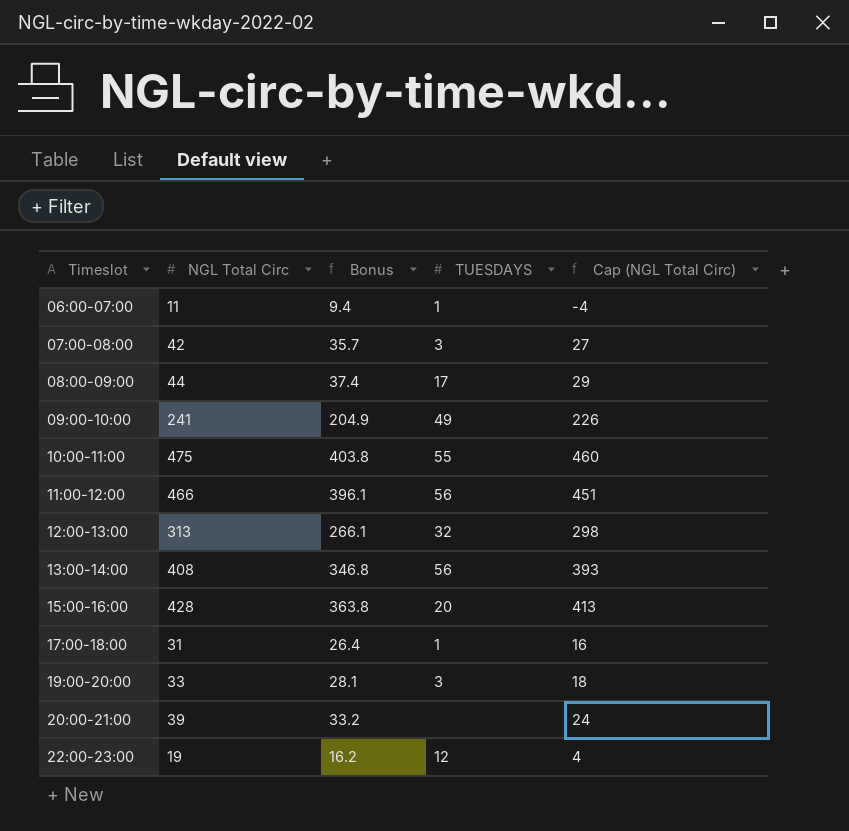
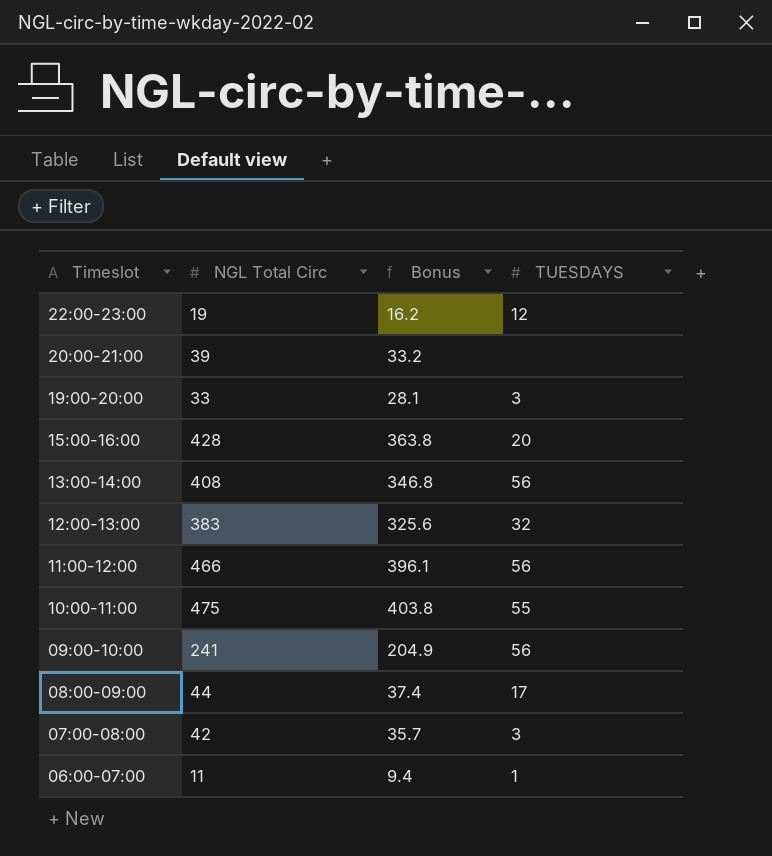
row order: Timeslot ascending -> Timeslot descending
column Cap (NGL Total Circ) | formula: [NGL Total Circ] - 15 -> none
row 17:00-18:00: 31 | 26.4 | 1 | 16 -> none
12:00-13:00 | NGL Total Circ: 313 -> 383
12:00-13:00 | Bonus: 266.1 -> 325.6
09:00-10:00 | TUESDAYS: 49 -> 56

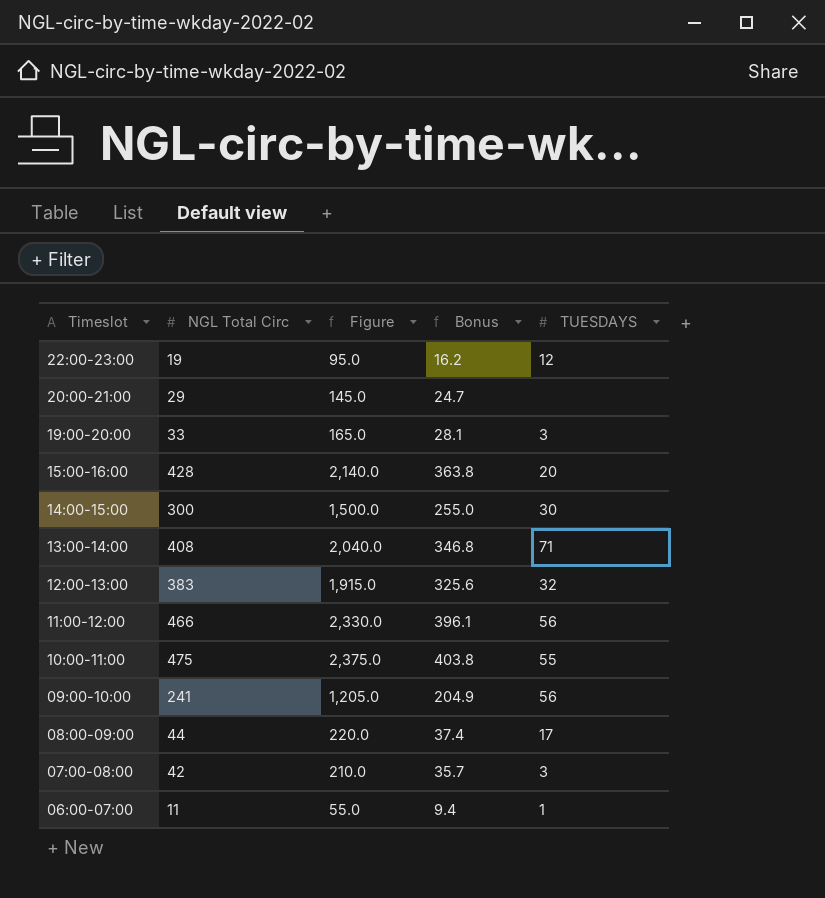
column Figure | formula: none -> [NGL Total Circ] * 5
20:00-21:00 | NGL Total Circ: 39 -> 29
20:00-21:00 | Bonus: 33.2 -> 24.7
row 14:00-15:00: none -> 300 | 1,500.0 | 255.0 | 30
13:00-14:00 | TUESDAYS: 56 -> 71

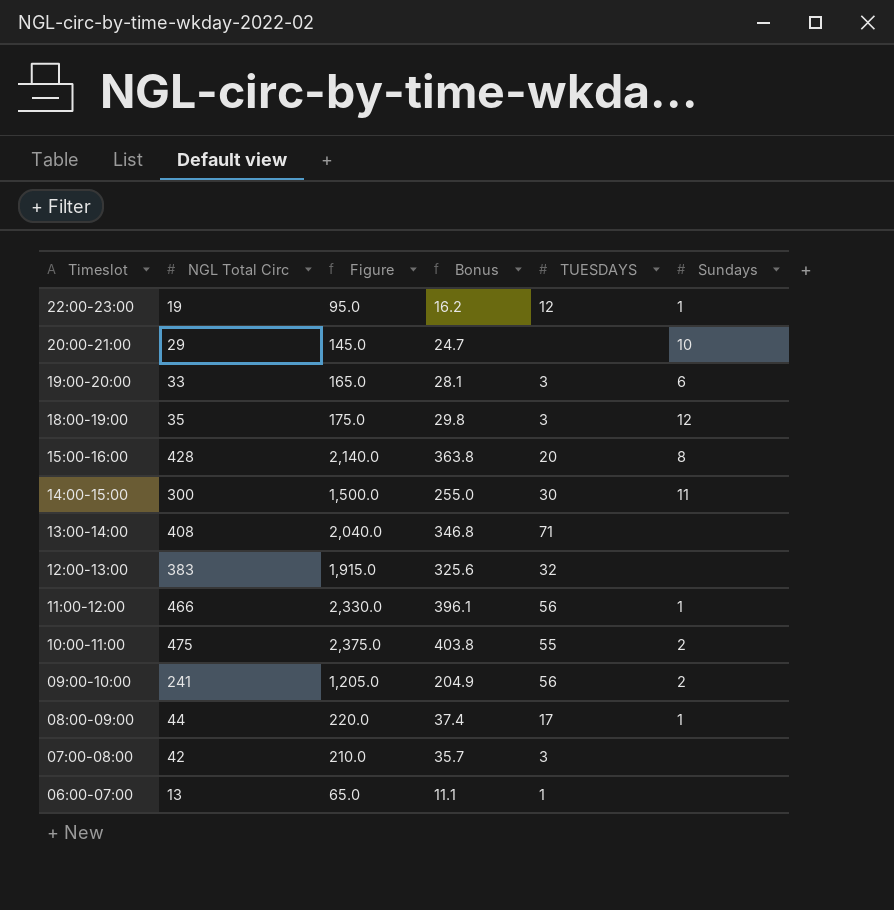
column Sundays | position: none -> 6
row 18:00-19:00: none -> 35 | 175.0 | 29.8 | 3 | 12
06:00-07:00 | NGL Total Circ: 11 -> 13
06:00-07:00 | Figure: 55.0 -> 65.0
06:00-07:00 | Bonus: 9.4 -> 11.1

